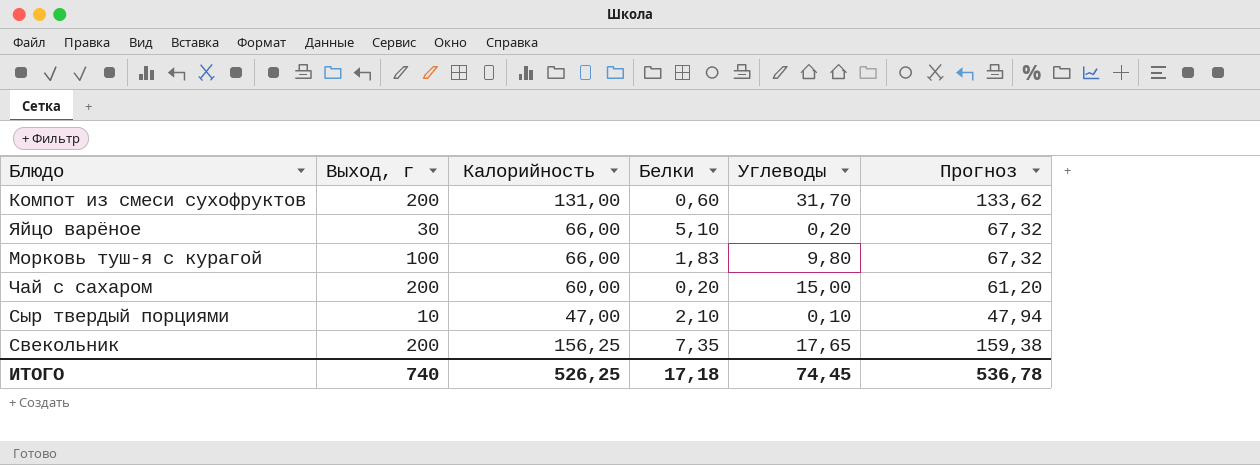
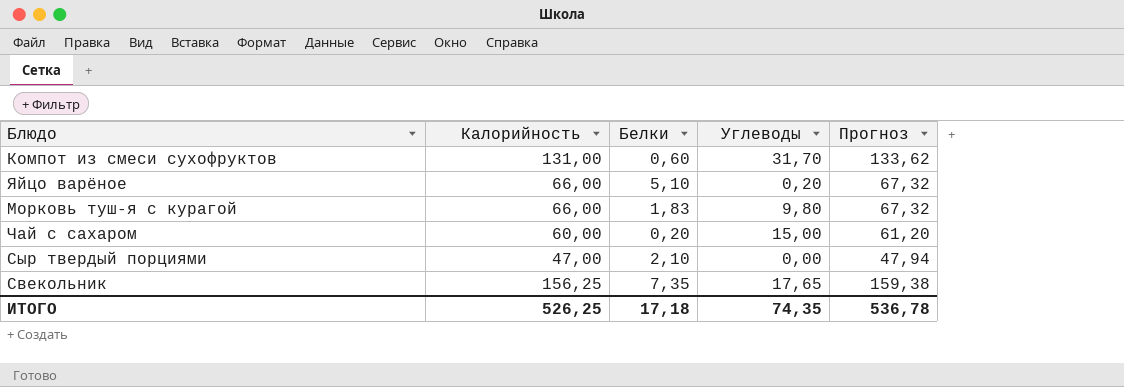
column Выход, г | position: 2 -> none
Сыр твердый порциями | Углеводы: 0,10 -> 0,00
ИТОГО | Углеводы: 74,45 -> 74,35

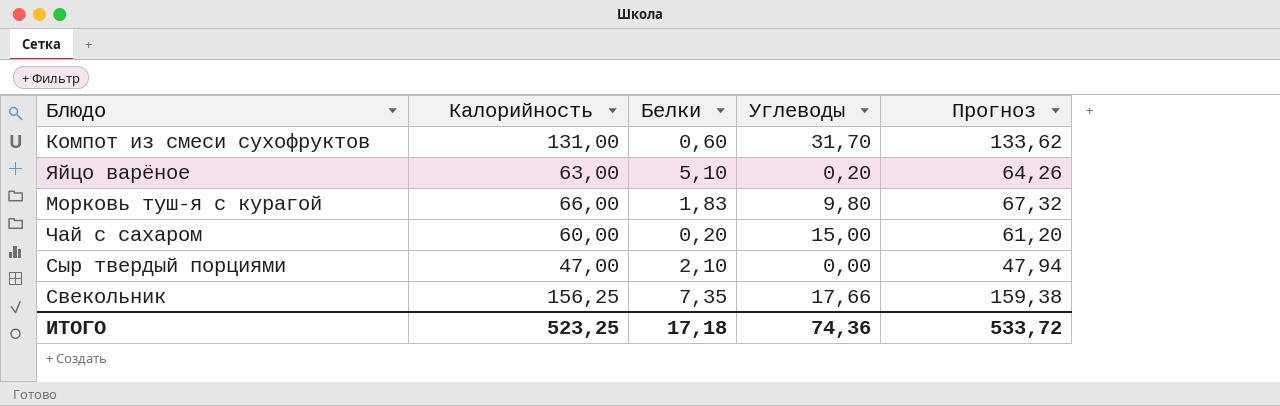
Яйцо варёное | Калорийность: 66,00 -> 63,00
Яйцо варёное | Прогноз: 67,32 -> 64,26
Свекольник | Углеводы: 17,65 -> 17,66
ИТОГО | Калорийность: 526,25 -> 523,25
ИТОГО | Углеводы: 74,35 -> 74,36
ИТОГО | Прогноз: 536,78 -> 533,72

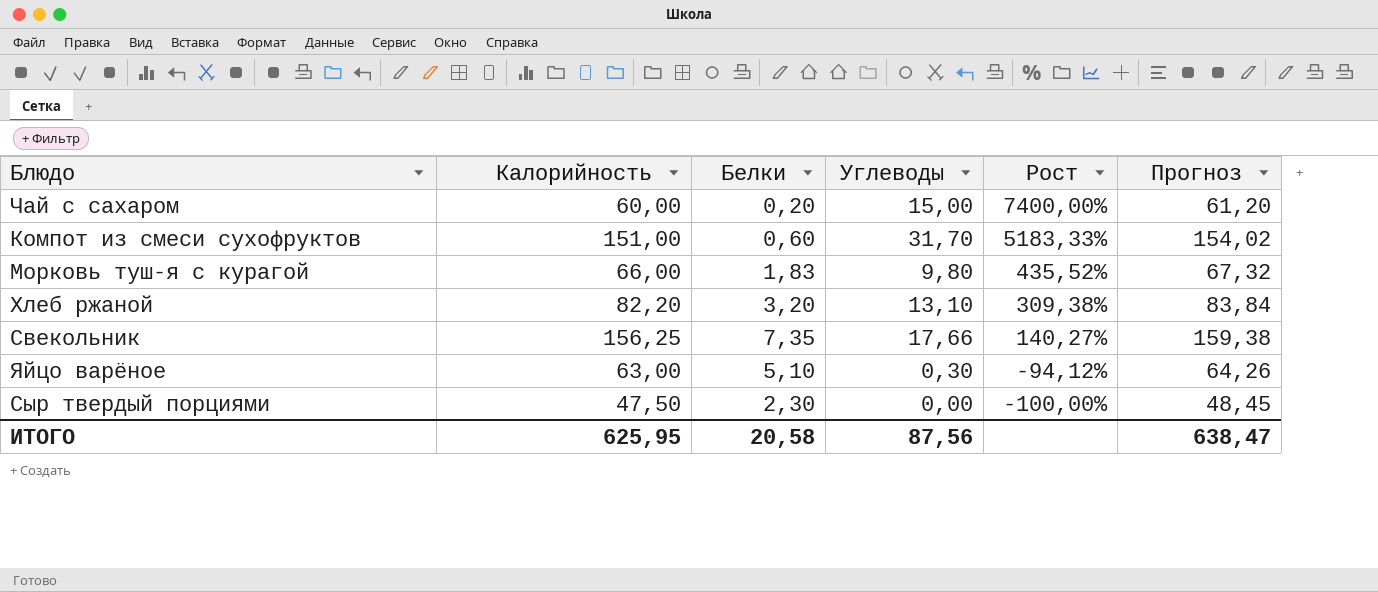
row order: none -> Рост descending
column Рост | formula: none -> ([Углеводы] - [Белки]) / [Белки]
Компот из смеси сухофруктов | Калорийность: 131,00 -> 151,00
Компот из смеси сухофруктов | Прогноз: 133,62 -> 154,02
row Хлеб ржаной: none -> 82,20 | 3,20 | 13,10 | 309,38% | 83,84
Яйцо варёное | Углеводы: 0,20 -> 0,30
Сыр твердый порциями | Калорийность: 47,00 -> 47,50
Сыр твердый порциями | Белки: 2,10 -> 2,30
Сыр твердый порциями | Прогноз: 47,94 -> 48,45
ИТОГО | Калорийность: 523,25 -> 625,95
ИТОГО | Белки: 17,18 -> 20,58
ИТОГО | Углеводы: 74,36 -> 87,56
ИТОГО | Прогноз: 533,72 -> 638,47

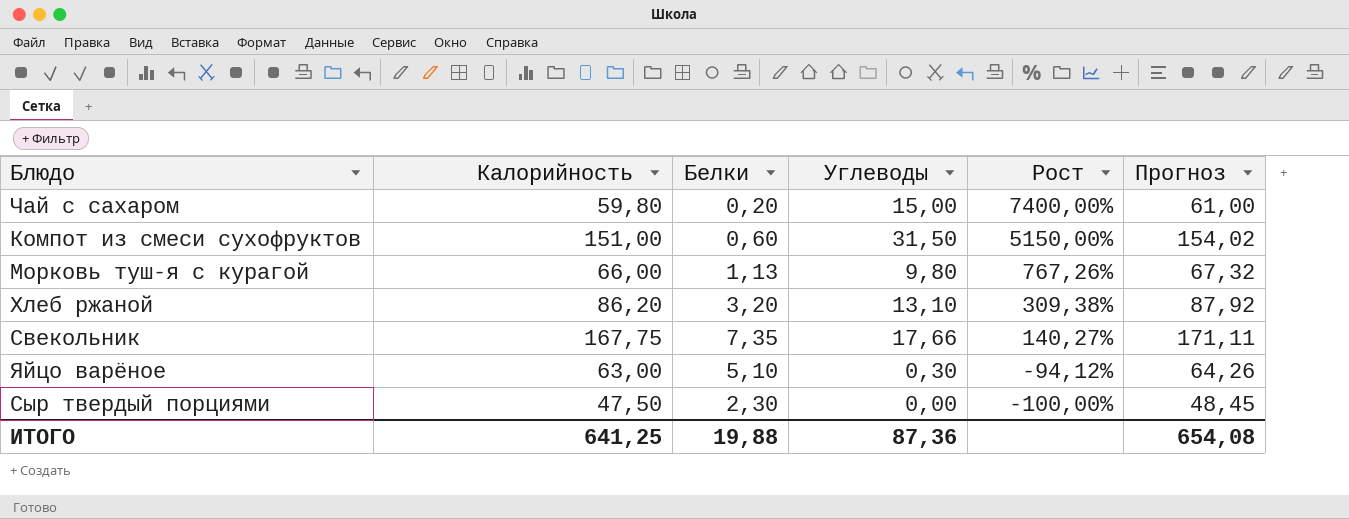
Чай с сахаром | Калорийность: 60,00 -> 59,80
Чай с сахаром | Прогноз: 61,20 -> 61,00
Компот из смеси сухофруктов | Углеводы: 31,70 -> 31,50
Компот из смеси сухофруктов | Рост: 5183,33% -> 5150,00%
Морковь туш-я с курагой | Белки: 1,83 -> 1,13
Морковь туш-я с курагой | Рост: 435,52% -> 767,26%
Хлеб ржаной | Калорийность: 82,20 -> 86,20
Хлеб ржаной | Прогноз: 83,84 -> 87,92
Свекольник | Калорийность: 156,25 -> 167,75
Свекольник | Прогноз: 159,38 -> 171,11
ИТОГО | Калорийность: 625,95 -> 641,25
ИТОГО | Белки: 20,58 -> 19,88
ИТОГО | Углеводы: 87,56 -> 87,36
ИТОГО | Прогноз: 638,47 -> 654,08

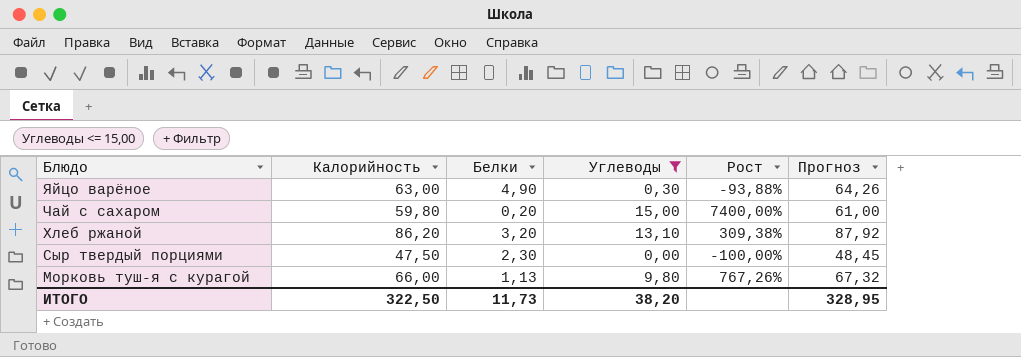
filter: none -> Углеводы <= 15,00
row order: Рост descending -> Блюдо descending
Яйцо варёное | Белки: 5,10 -> 4,90
Яйцо варёное | Рост: -94,12% -> -93,88%
ИТОГО | Калорийность: 641,25 -> 322,50
ИТОГО | Белки: 19,88 -> 11,73
ИТОГО | Углеводы: 87,36 -> 38,20
ИТОГО | Прогноз: 654,08 -> 328,95

